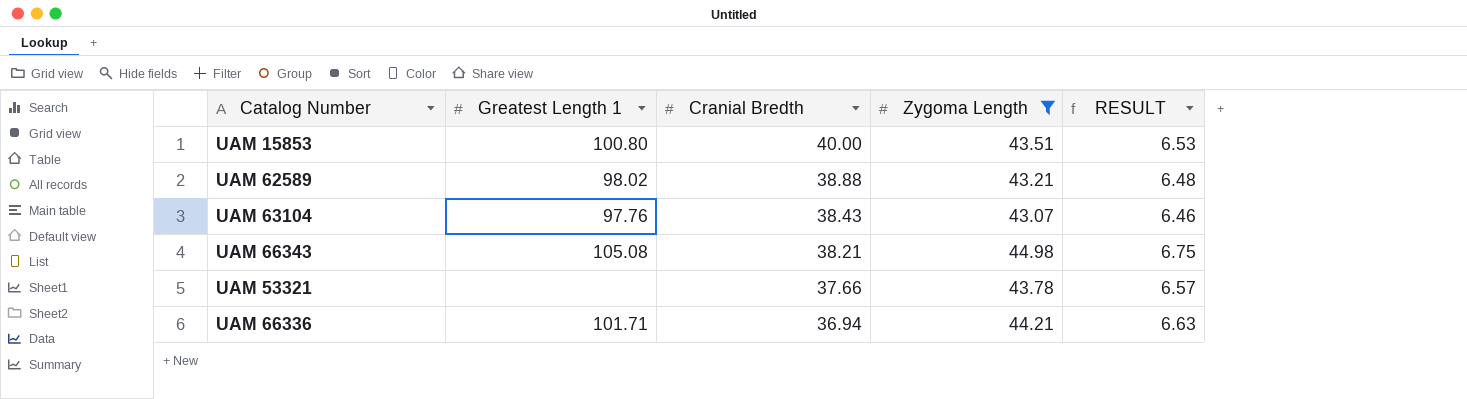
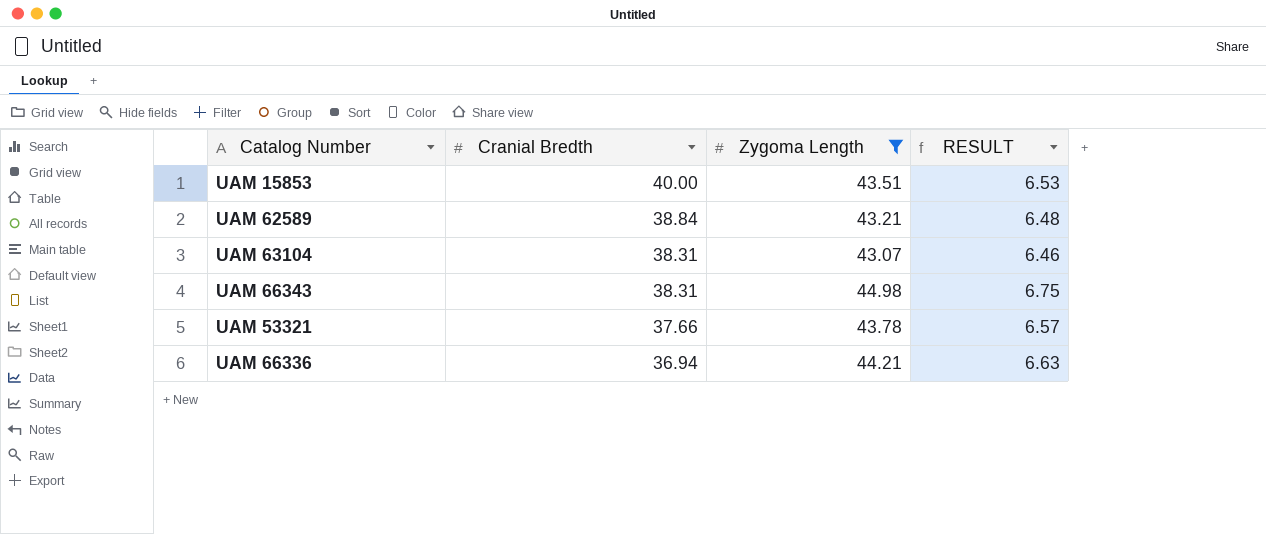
column Greatest Length 1 | position: 2 -> none
UAM 62589 | Cranial Bredth: 38.88 -> 38.84
UAM 63104 | Cranial Bredth: 38.43 -> 38.31
UAM 66343 | Cranial Bredth: 38.21 -> 38.31

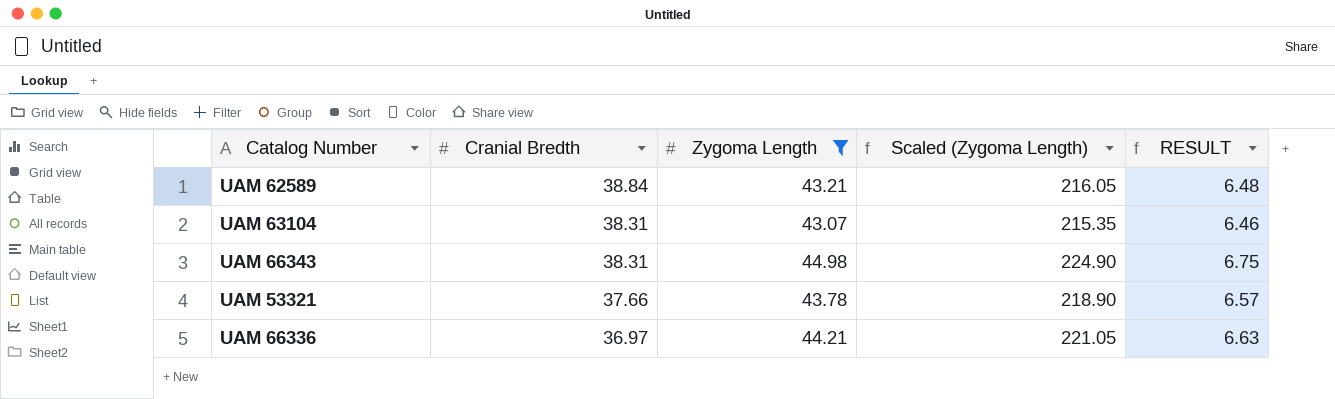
column Scaled (Zygoma Length) | formula: none -> [Zygoma Length] * 5
row UAM 15853: 40.00 | 43.51 | 6.53 -> none
UAM 66336 | Cranial Bredth: 36.94 -> 36.97

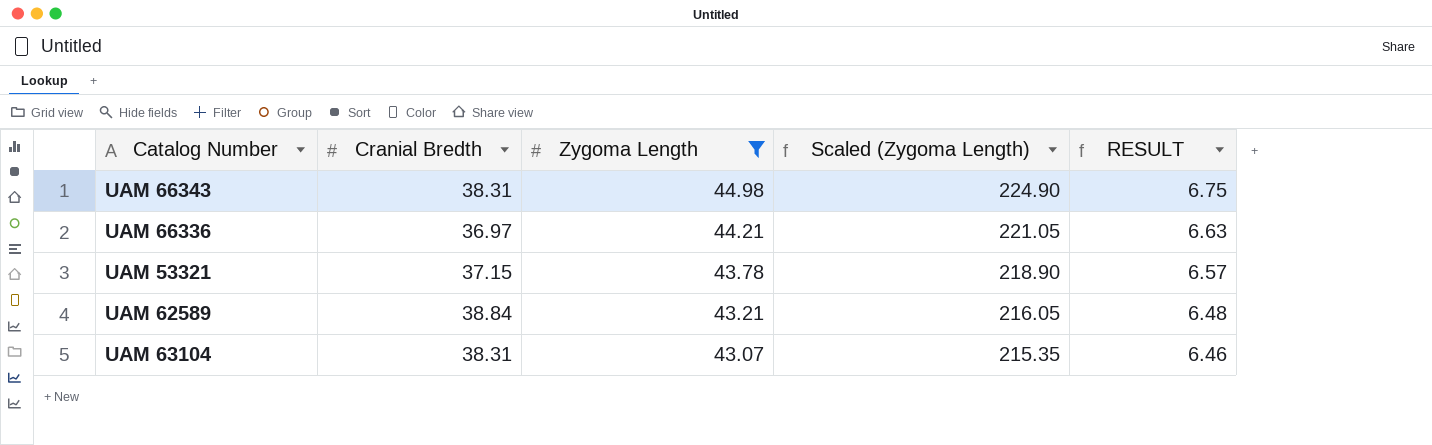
row order: Cranial Bredth descending -> Zygoma Length descending
UAM 53321 | Cranial Bredth: 37.66 -> 37.15

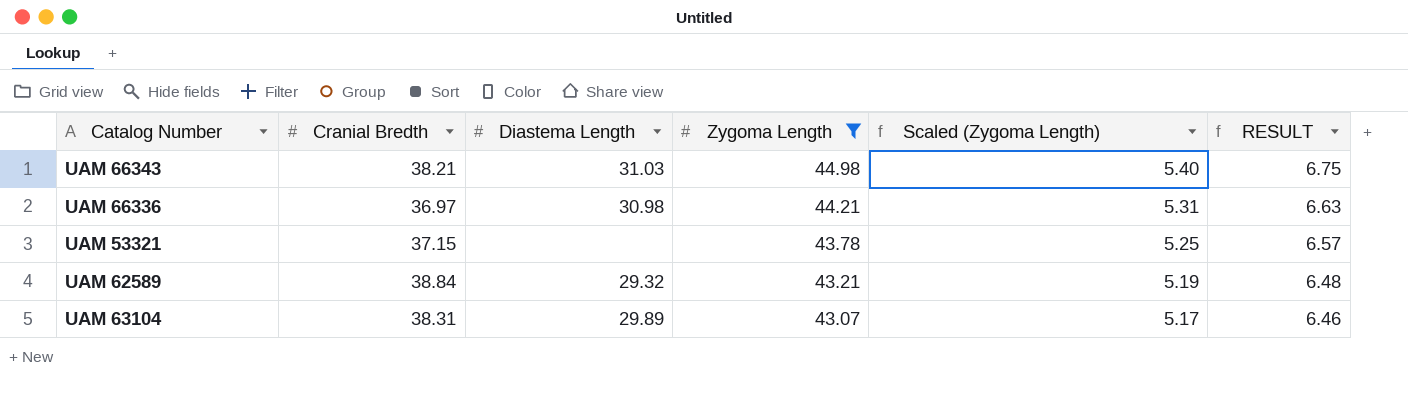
column Diastema Length | position: none -> 3
column Scaled (Zygoma Length) | formula: [Zygoma Length] * 5 -> [Zygoma Length] * 0.12
UAM 66343 | Cranial Bredth: 38.31 -> 38.21

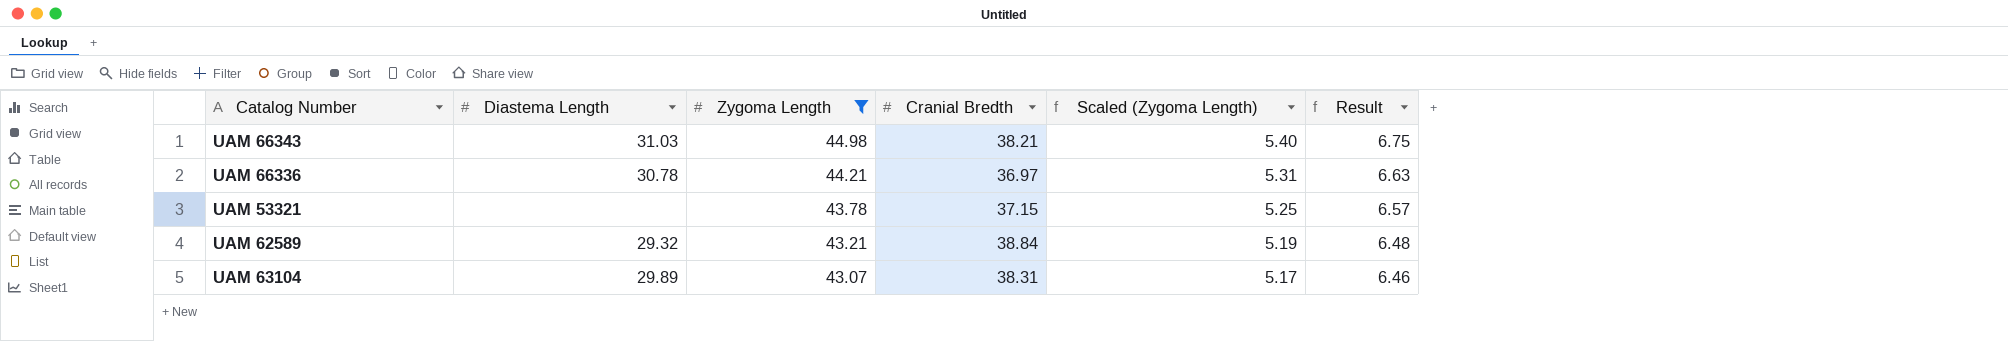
column Cranial Bredth | position: 2 -> 4
column name: RESULT -> Result
UAM 66336 | Diastema Length: 30.98 -> 30.78

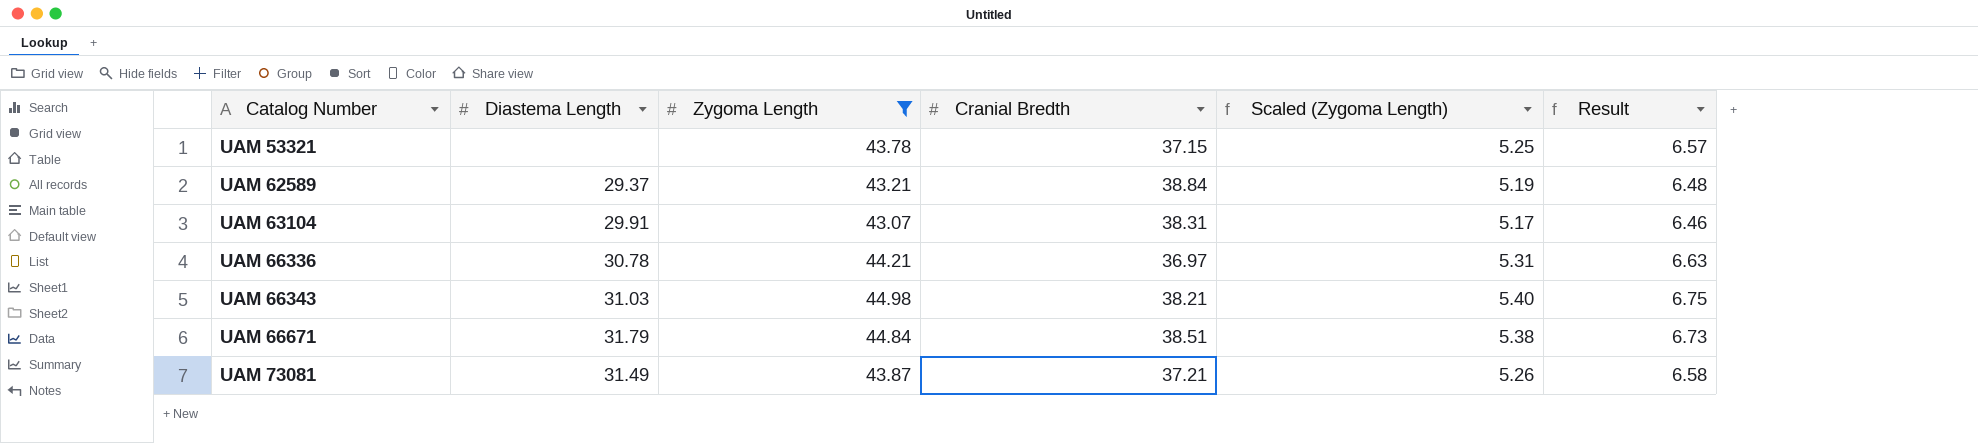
row order: Zygoma Length descending -> Catalog Number ascending
UAM 62589 | Diastema Length: 29.32 -> 29.37
UAM 63104 | Diastema Length: 29.89 -> 29.91
row UAM 66671: none -> 31.79 | 44.84 | 38.51 | 5.38 | 6.73
row UAM 73081: none -> 31.49 | 43.87 | 37.21 | 5.26 | 6.58

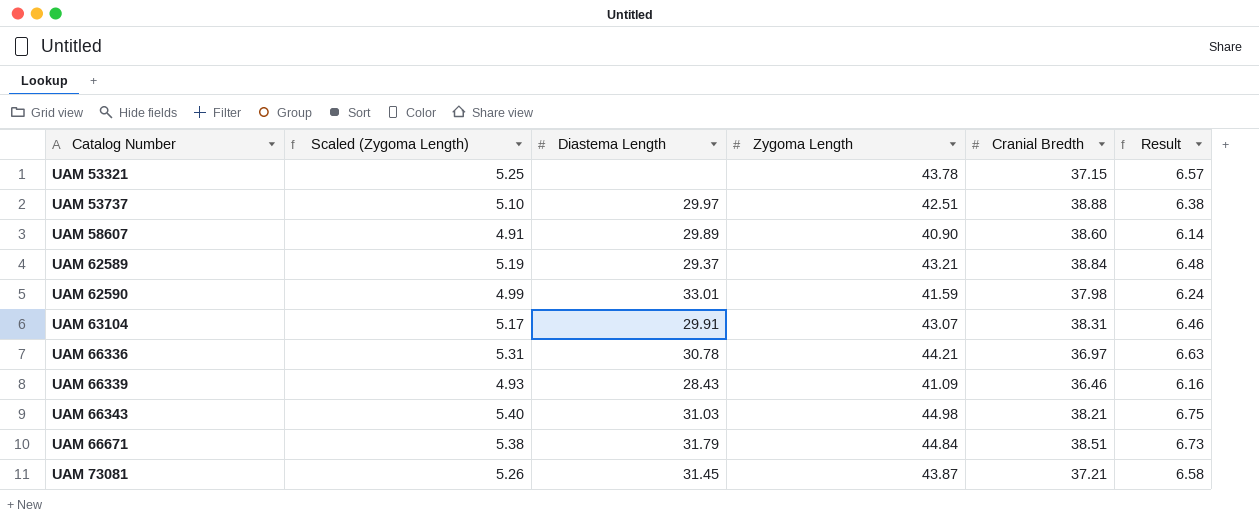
filter: Zygoma Length >= 43.07 -> none
column Scaled (Zygoma Length) | position: 5 -> 2
UAM 73081 | Diastema Length: 31.49 -> 31.45

